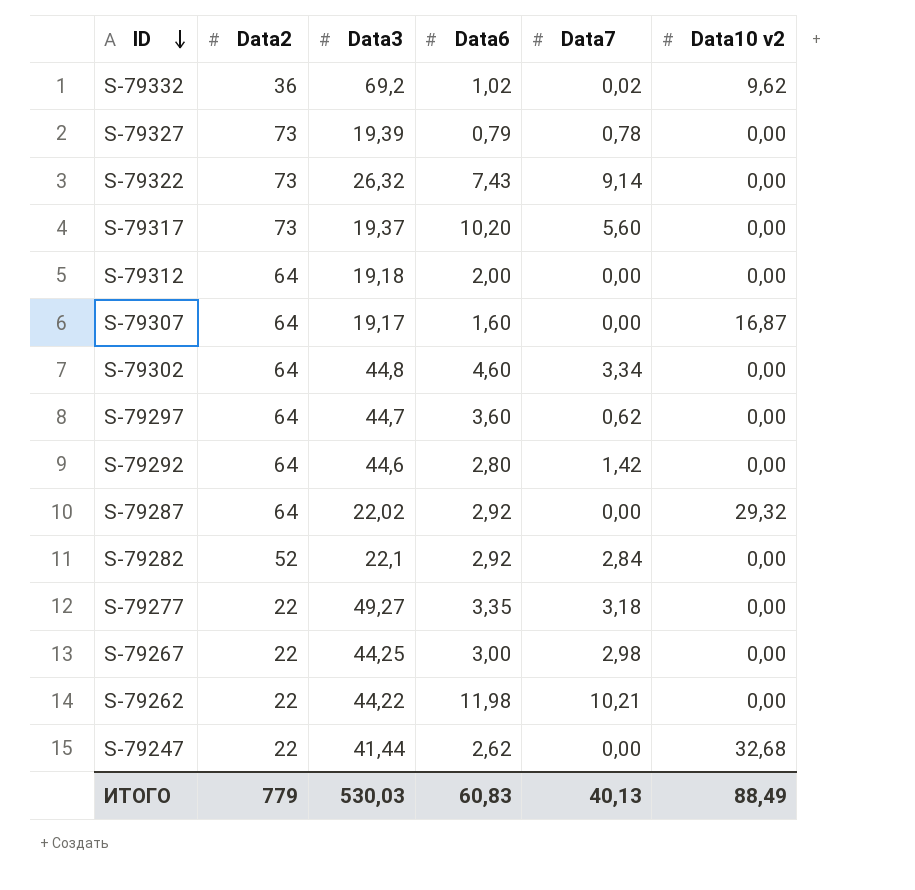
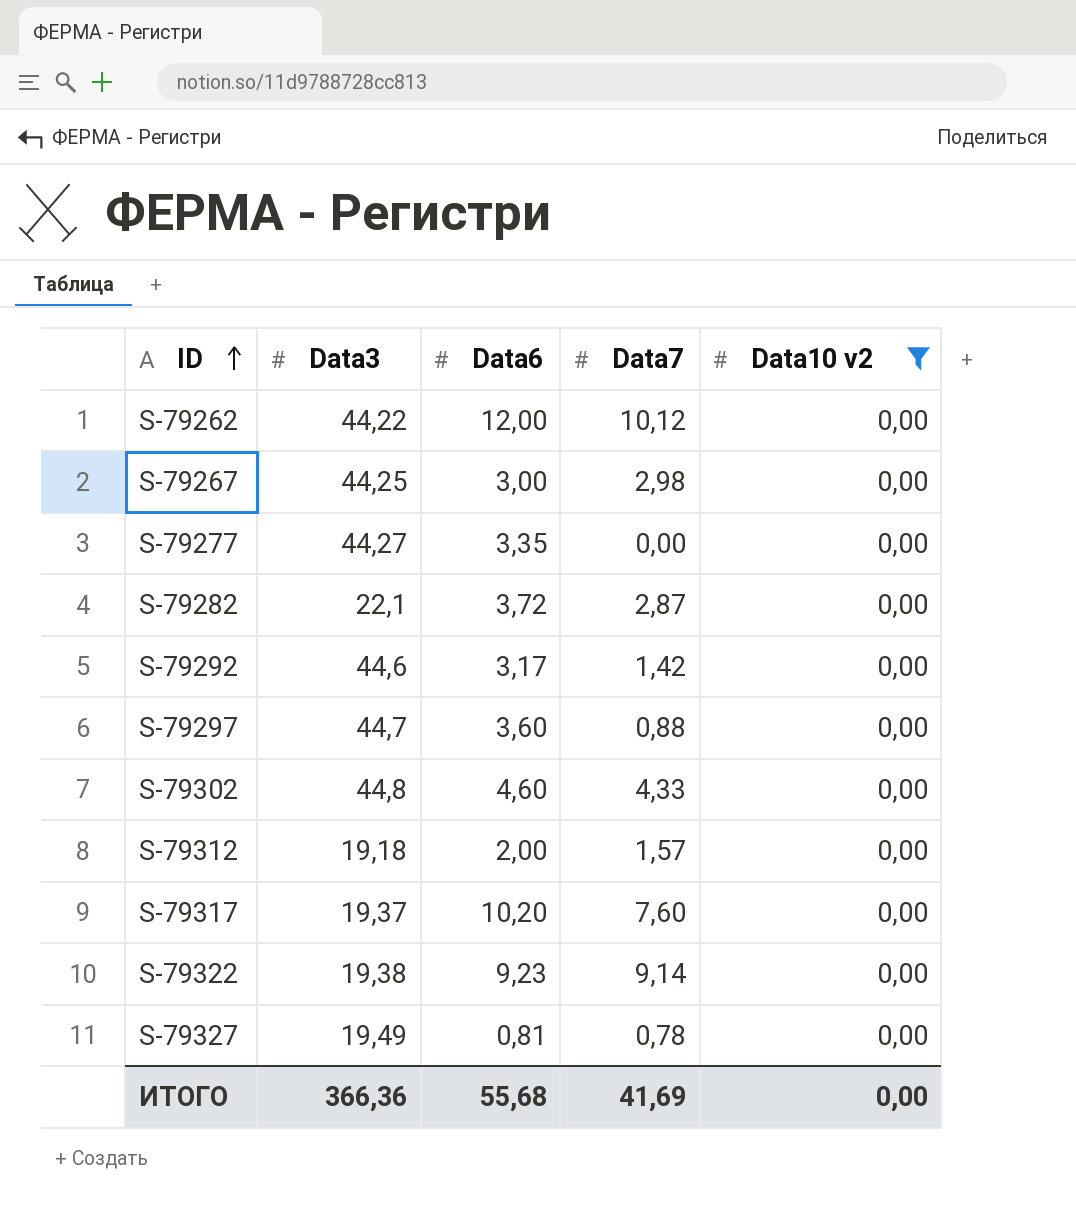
filter: none -> Data10 v2 = 0,00
row order: ID descending -> ID ascending
column Data2 | position: 2 -> none
S-79262 | Data6: 11,98 -> 12,00
S-79262 | Data7: 10,21 -> 10,12
S-79277 | Data3: 49,27 -> 44,27
S-79277 | Data7: 3,18 -> 0,00
S-79282 | Data6: 2,92 -> 3,72
S-79282 | Data7: 2,84 -> 2,87
S-79292 | Data6: 2,80 -> 3,17
S-79297 | Data7: 0,62 -> 0,88
S-79302 | Data7: 3,34 -> 4,33
S-79312 | Data7: 0,00 -> 1,57
S-79317 | Data7: 5,60 -> 7,60
S-79322 | Data3: 26,32 -> 19,38
S-79322 | Data6: 7,43 -> 9,23
S-79327 | Data3: 19,39 -> 19,49
S-79327 | Data6: 0,79 -> 0,81
ИТОГО | Data3: 530,03 -> 366,36
ИТОГО | Data6: 60,83 -> 55,68
ИТОГО | Data7: 40,13 -> 41,69
ИТОГО | Data10 v2: 88,49 -> 0,00

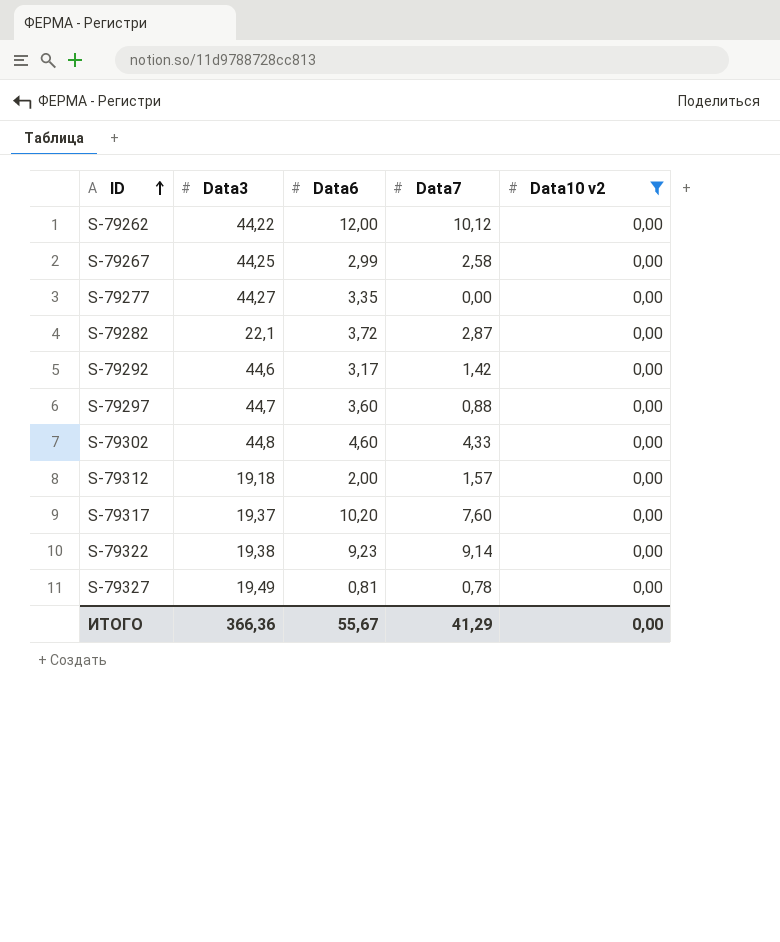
S-79267 | Data6: 3,00 -> 2,99
S-79267 | Data7: 2,98 -> 2,58
ИТОГО | Data6: 55,68 -> 55,67
ИТОГО | Data7: 41,69 -> 41,29

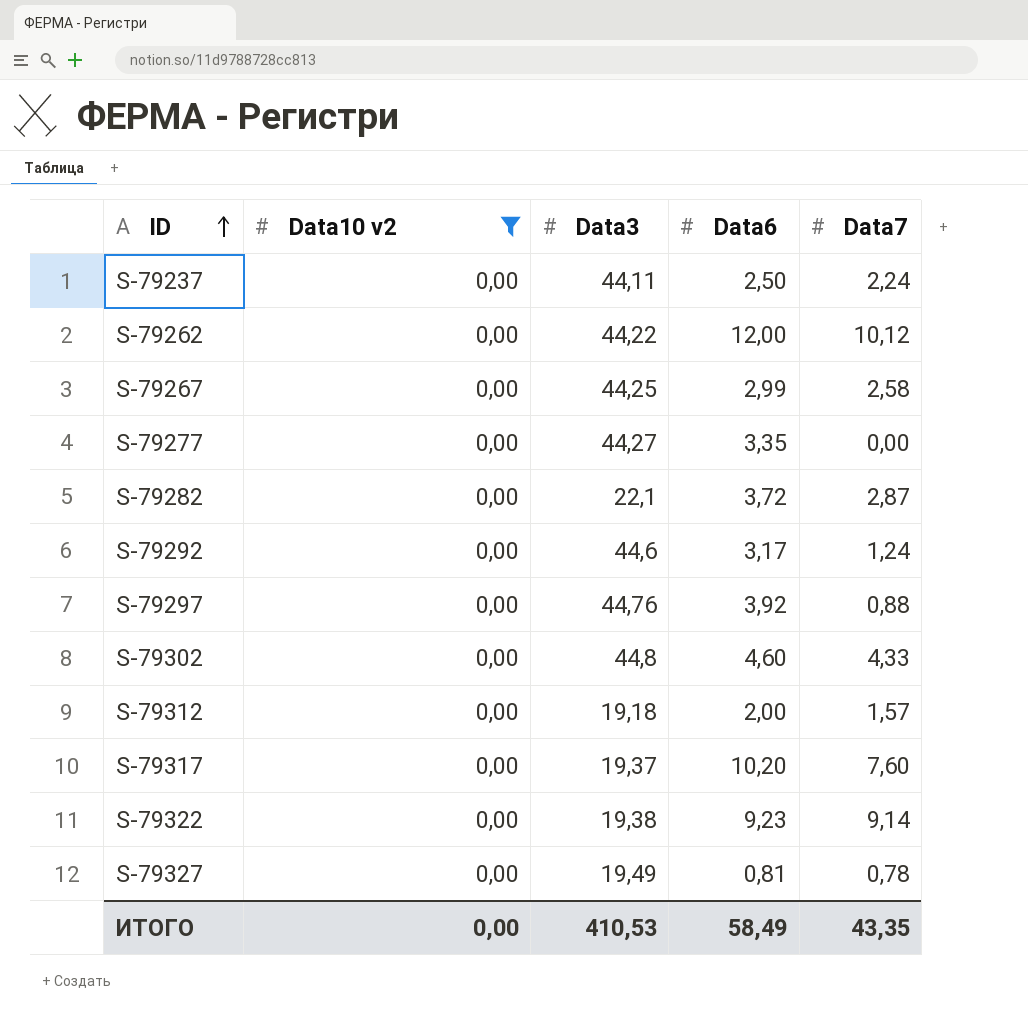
column Data10 v2 | position: 5 -> 2
row S-79237: none -> 0,00 | 44,11 | 2,50 | 2,24
S-79292 | Data7: 1,42 -> 1,24
S-79297 | Data3: 44,7 -> 44,76
S-79297 | Data6: 3,60 -> 3,92
ИТОГО | Data3: 366,36 -> 410,53
ИТОГО | Data6: 55,67 -> 58,49
ИТОГО | Data7: 41,29 -> 43,35

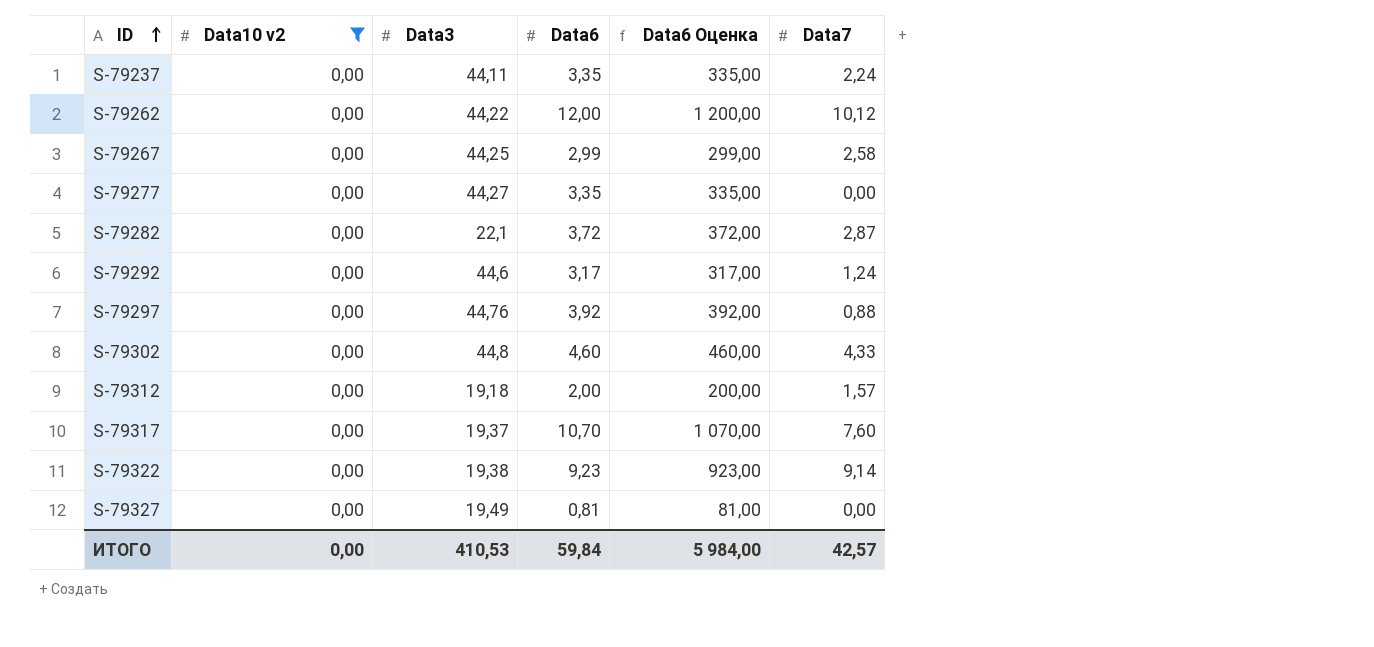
column Data6 Оценка | formula: none -> [Data6] * 100
S-79237 | Data6: 2,50 -> 3,35
S-79317 | Data6: 10,20 -> 10,70
S-79327 | Data7: 0,78 -> 0,00
ИТОГО | Data6: 58,49 -> 59,84
ИТОГО | Data7: 43,35 -> 42,57

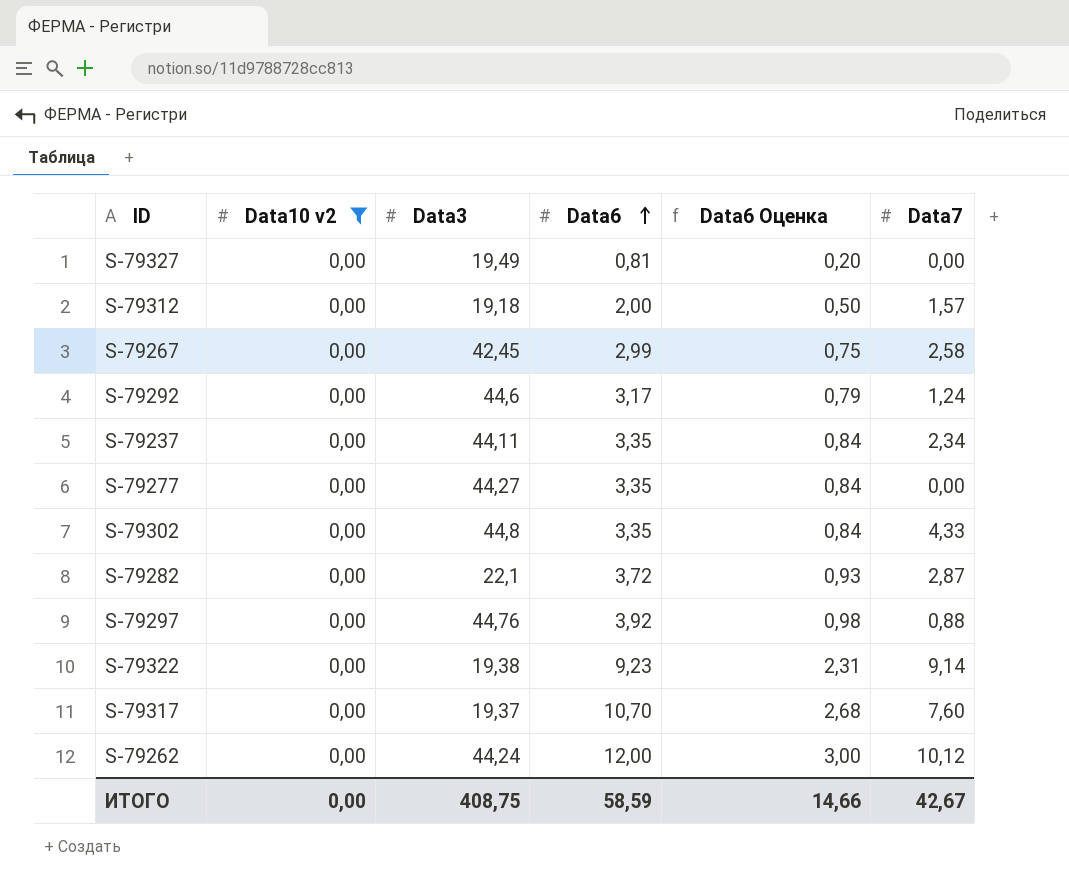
row order: ID ascending -> Data6 ascending
column Data6 Оценка | formula: [Data6] * 100 -> [Data6] * 0,25
S-79267 | Data3: 44,25 -> 42,45
S-79237 | Data7: 2,24 -> 2,34
S-79302 | Data6: 4,60 -> 3,35
S-79262 | Data3: 44,22 -> 44,24
ИТОГО | Data3: 410,53 -> 408,75
ИТОГО | Data6: 59,84 -> 58,59
ИТОГО | Data6 Оценка: 5 984,00 -> 14,66
ИТОГО | Data7: 42,57 -> 42,67

